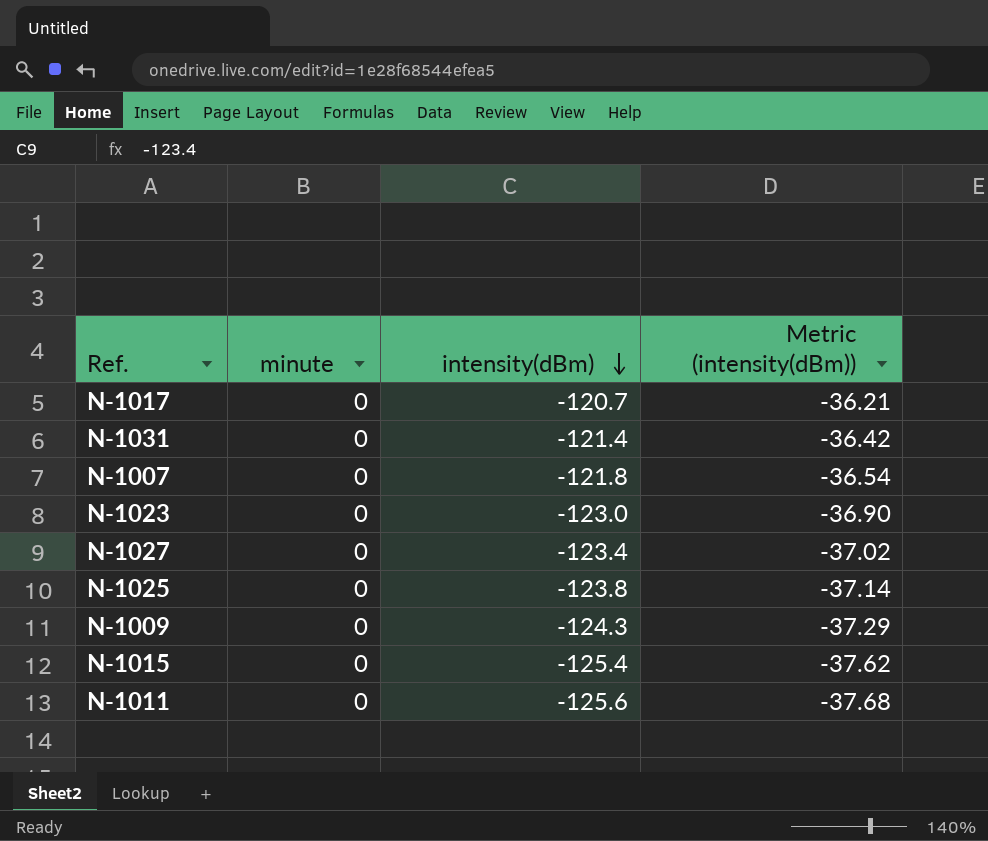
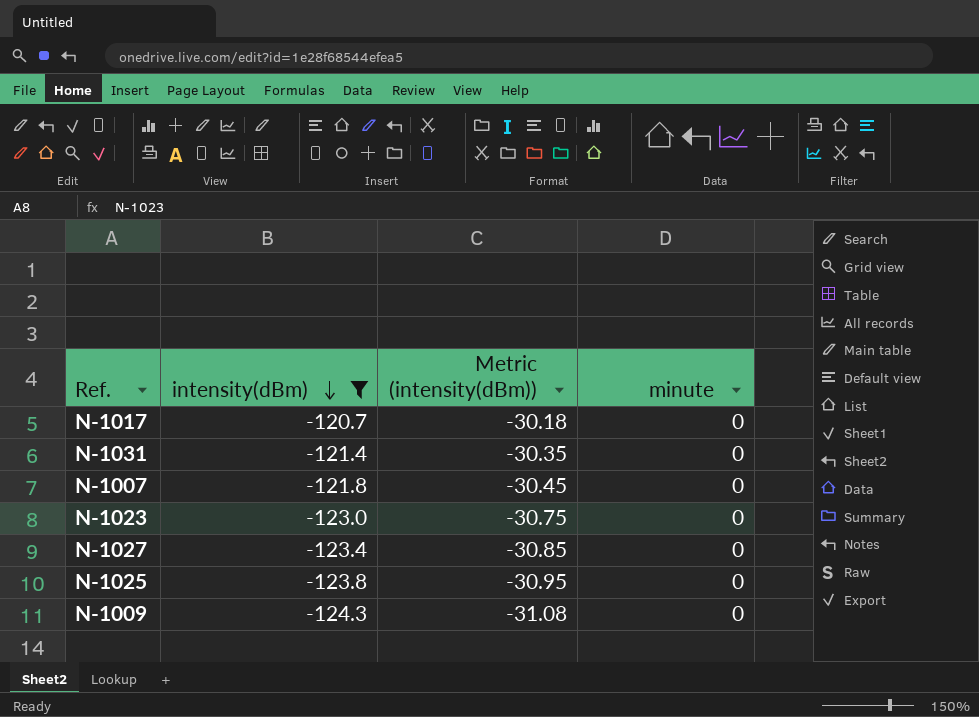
filter: none -> intensity(dBm) >= -124.3
column Metric (intensity(dBm)) | formula: [intensity(dBm)] * 0.3 -> [intensity(dBm)] * 0.25
column minute | position: 2 -> 4

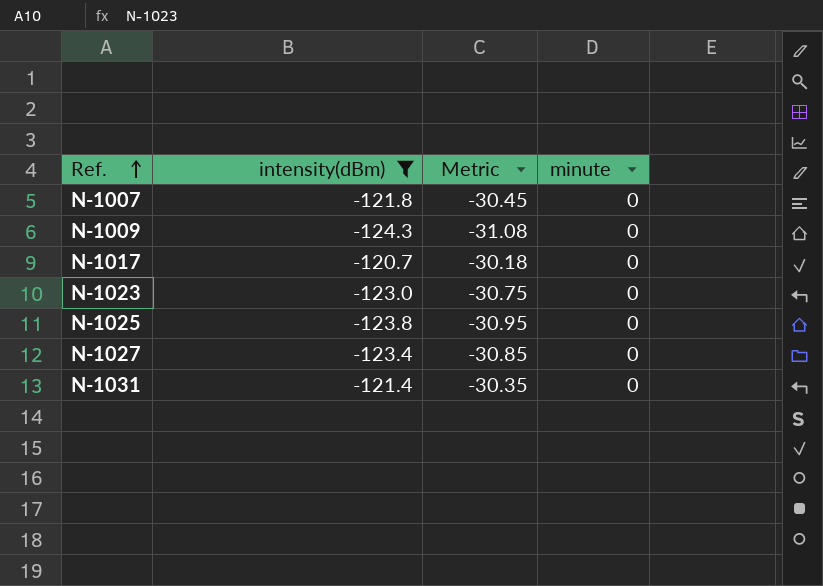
row order: intensity(dBm) descending -> Ref. ascending
column name: Metric (intensity(dBm)) -> Metric

